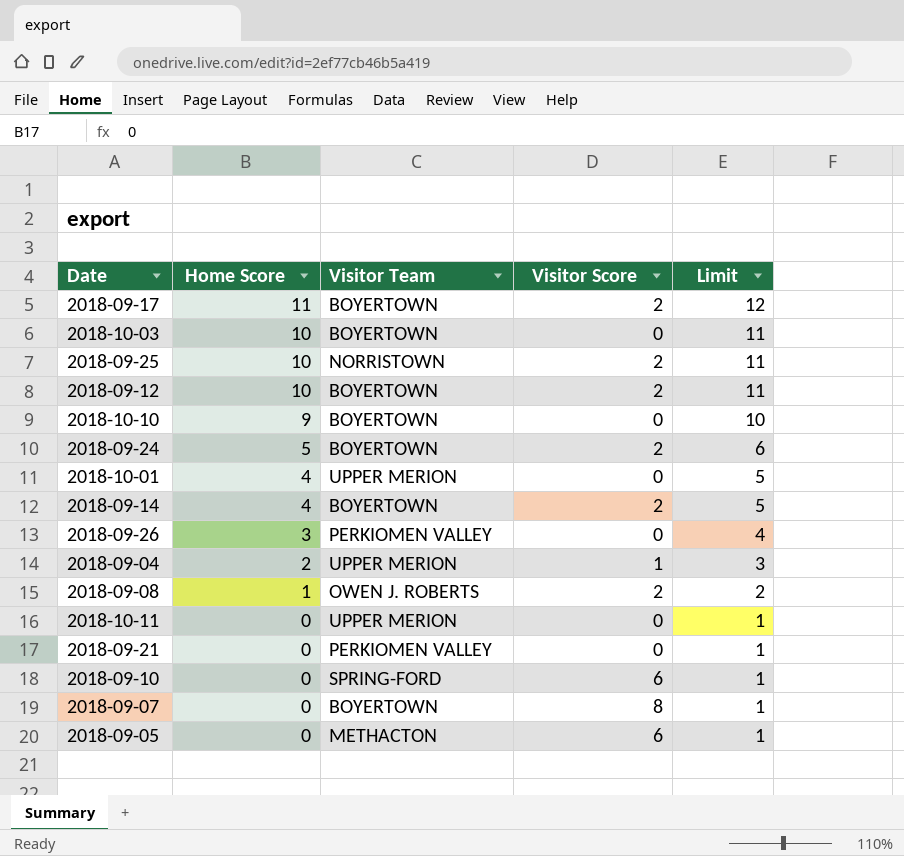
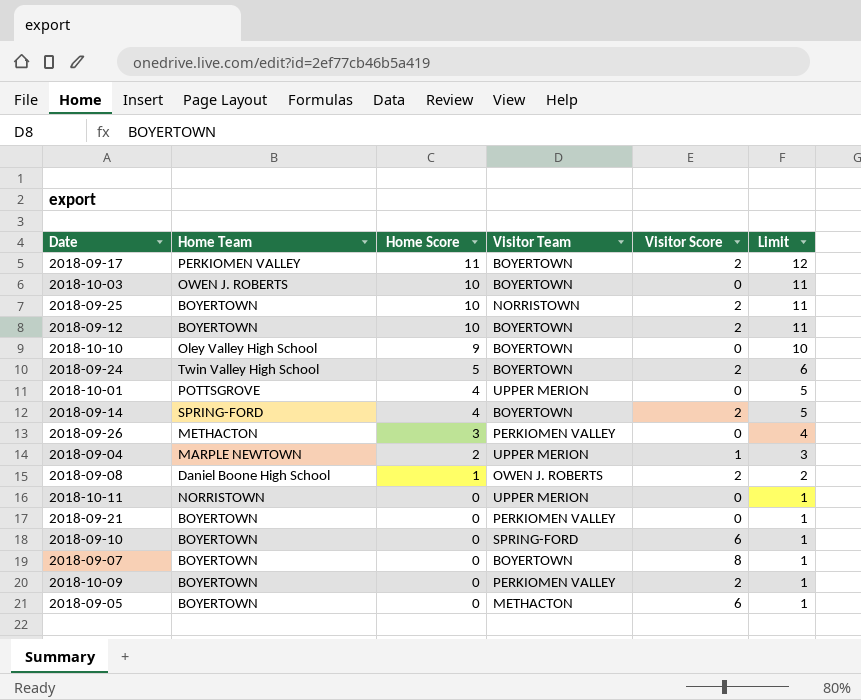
column Home Team | position: none -> 2
row 2018-10-09: none -> BOYERTOWN | 0 | PERKIOMEN VALLEY | 2 | 1

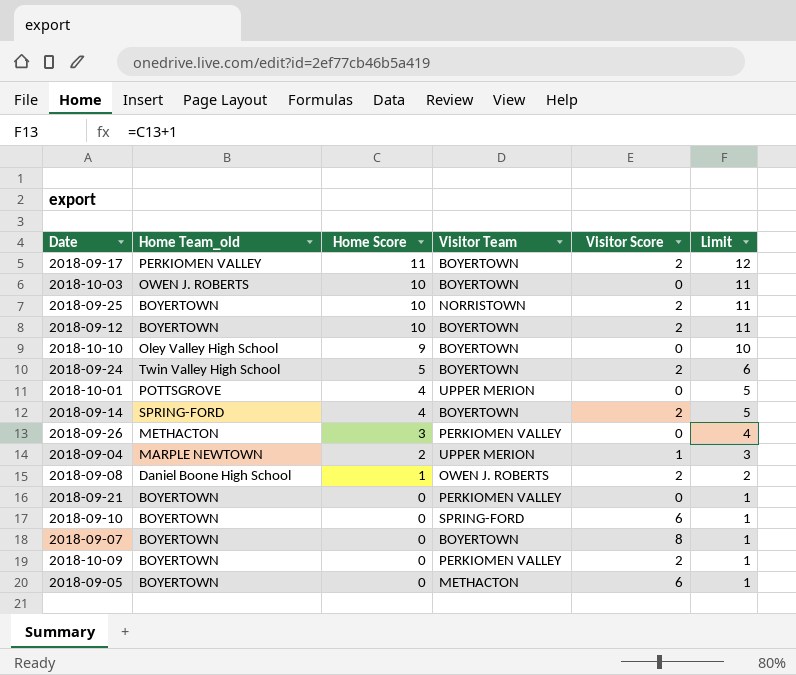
column name: Home Team -> Home Team_old
row 2018-10-11: NORRISTOWN | 0 | UPPER MERION | 0 | 1 -> none

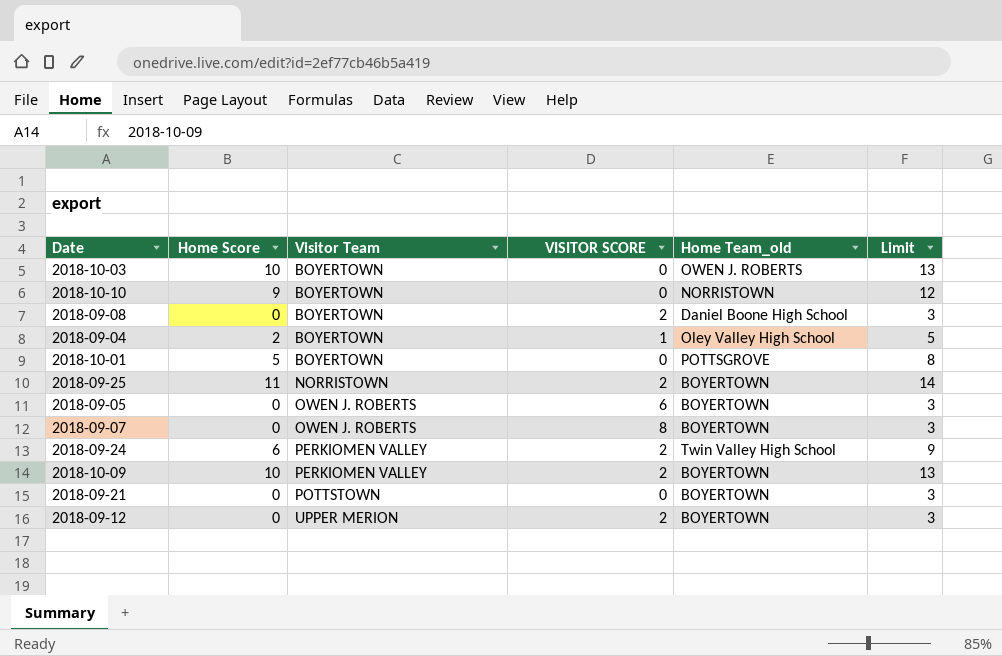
row order: Home Score descending -> Visitor Team ascending
column name: Visitor Score -> VISITOR SCORE
column Home Team_old | position: 2 -> 5
column Limit | formula: [Home Score] + 1 -> [Home Score] + 3
row 2018-09-17: PERKIOMEN VALLEY | 11 | BOYERTOWN | 2 | 12 -> none
row 2018-09-14: SPRING-FORD | 4 | BOYERTOWN | 2 | 5 -> none
row 2018-09-26: METHACTON | 3 | PERKIOMEN VALLEY | 0 | 4 -> none
row 2018-09-10: BOYERTOWN | 0 | SPRING-FORD | 6 | 1 -> none
2018-10-10 | Home Team_old: Oley Valley High School -> NORRISTOWN
2018-09-08 | Home Score: 1 -> 0
2018-09-08 | Visitor Team: OWEN J. ROBERTS -> BOYERTOWN
2018-09-04 | Visitor Team: UPPER MERION -> BOYERTOWN
2018-09-04 | Home Team_old: MARPLE NEWTOWN -> Oley Valley High School
2018-10-01 | Home Score: 4 -> 5
2018-10-01 | Visitor Team: UPPER MERION -> BOYERTOWN
2018-09-25 | Home Score: 10 -> 11
2018-09-05 | Visitor Team: METHACTON -> OWEN J. ROBERTS
2018-09-07 | Visitor Team: BOYERTOWN -> OWEN J. ROBERTS
2018-09-24 | Home Score: 5 -> 6
2018-09-24 | Visitor Team: BOYERTOWN -> PERKIOMEN VALLEY
2018-10-09 | Home Score: 0 -> 10
2018-09-21 | Visitor Team: PERKIOMEN VALLEY -> POTTSTOWN
2018-09-12 | Home Score: 10 -> 0
2018-09-12 | Visitor Team: BOYERTOWN -> UPPER MERION

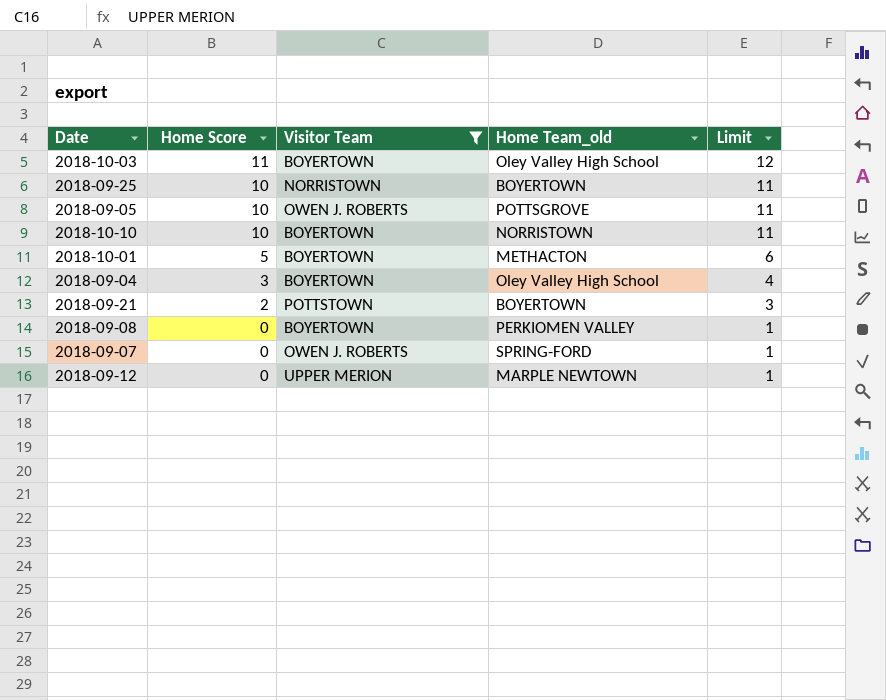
filter: none -> Visitor Team != PERKIOMEN VALLEY
row order: Visitor Team ascending -> Home Score descending
column VISITOR SCORE | position: 4 -> none
column Limit | formula: [Home Score] + 3 -> [Home Score] + 1
2018-10-03 | Home Score: 10 -> 11
2018-10-03 | Home Team_old: OWEN J. ROBERTS -> Oley Valley High School
2018-09-25 | Home Score: 11 -> 10
2018-09-05 | Home Score: 0 -> 10
2018-09-05 | Home Team_old: BOYERTOWN -> POTTSGROVE
2018-10-10 | Home Score: 9 -> 10
2018-10-01 | Home Team_old: POTTSGROVE -> METHACTON
2018-09-04 | Home Score: 2 -> 3
2018-09-21 | Home Score: 0 -> 2
2018-09-08 | Home Team_old: Daniel Boone High School -> PERKIOMEN VALLEY
2018-09-07 | Home Team_old: BOYERTOWN -> SPRING-FORD
2018-09-12 | Home Team_old: BOYERTOWN -> MARPLE NEWTOWN

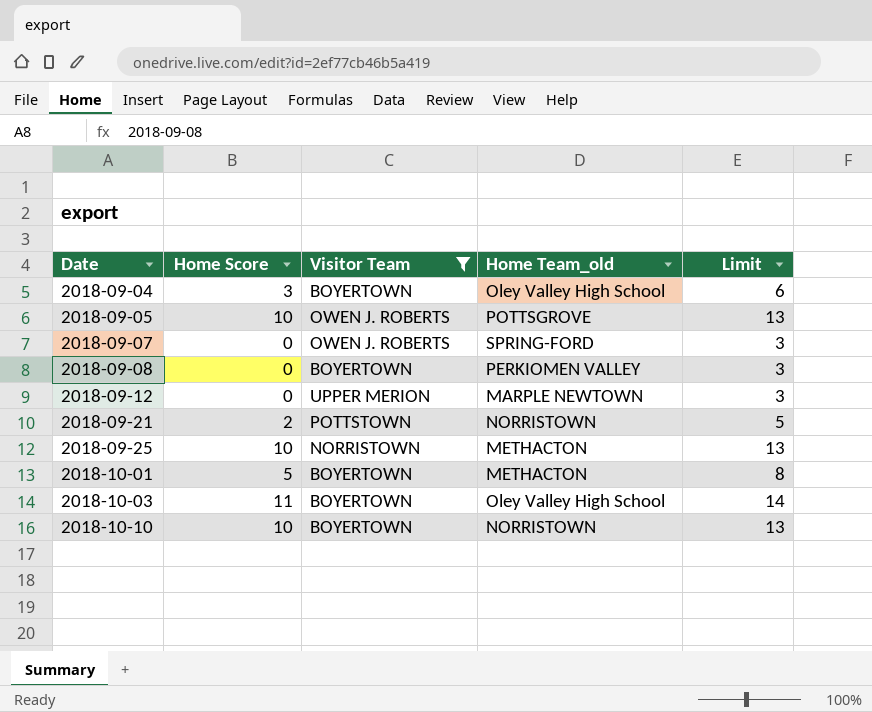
row order: Home Score descending -> Date ascending
column Limit | formula: [Home Score] + 1 -> [Home Score] + 3
2018-09-21 | Home Team_old: BOYERTOWN -> NORRISTOWN
2018-09-25 | Home Team_old: BOYERTOWN -> METHACTON

